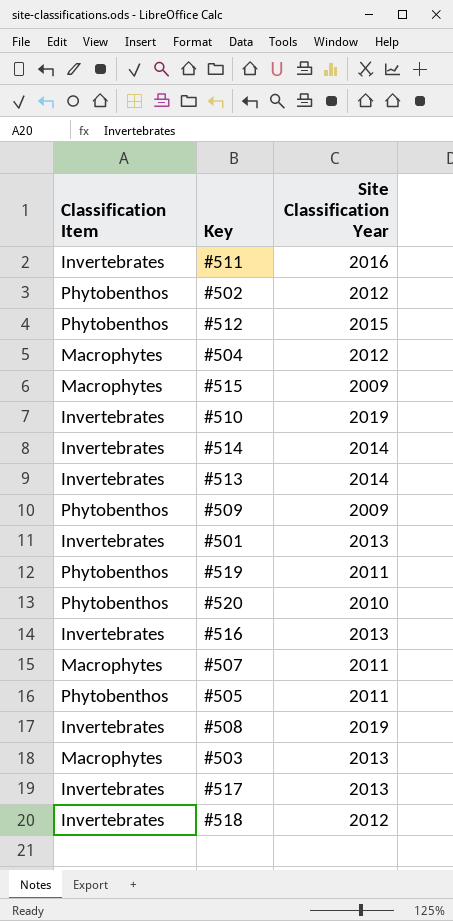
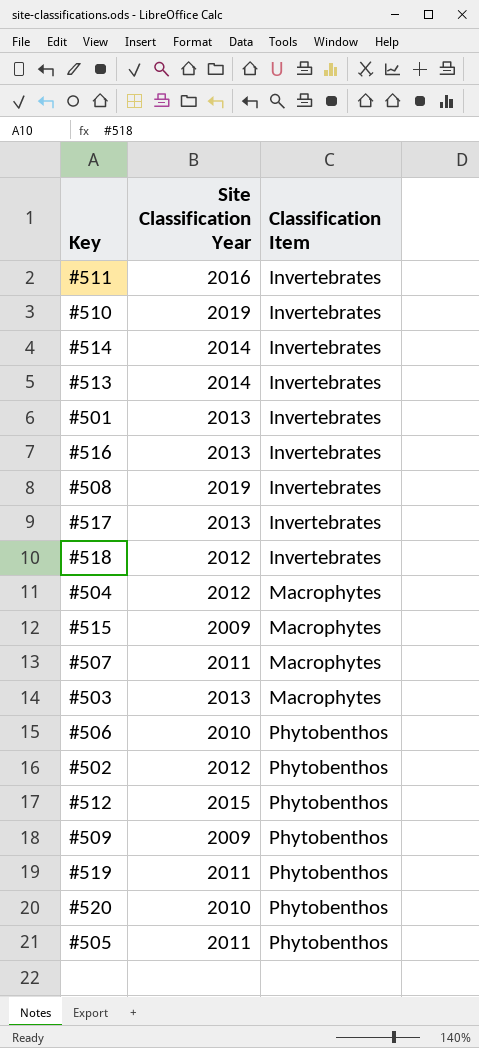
row order: none -> Classification Item ascending
column Classification Item | position: 1 -> 3
row #506: none -> 2010 | Phytobenthos

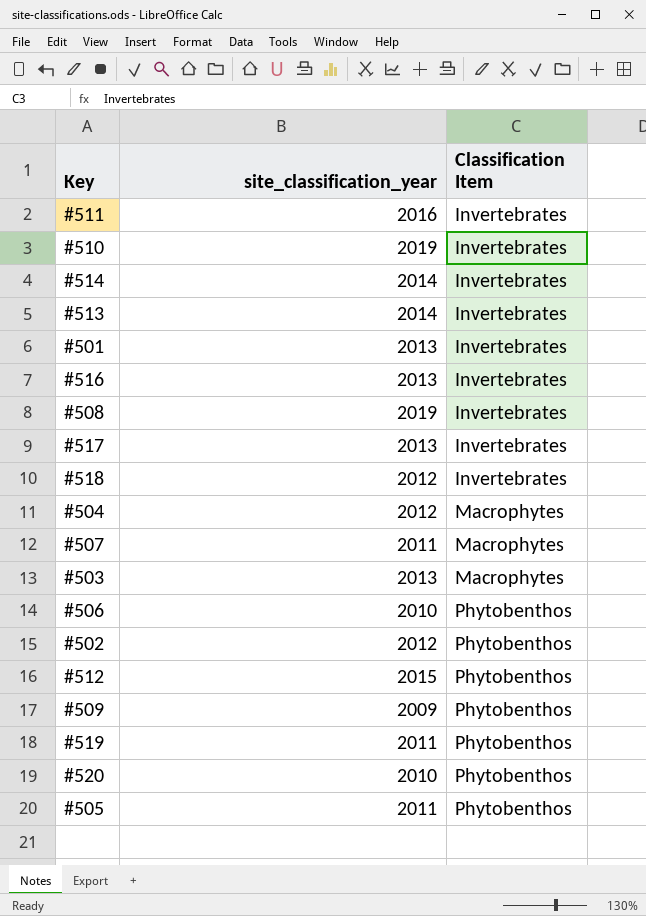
column name: Site Classification Year -> site_classification_year
row #515: 2009 | Macrophytes -> none

